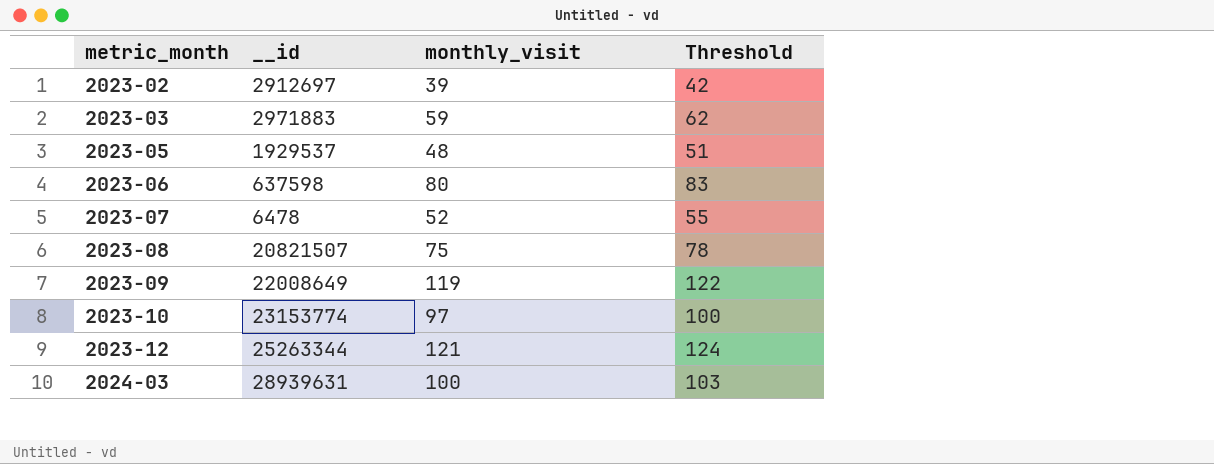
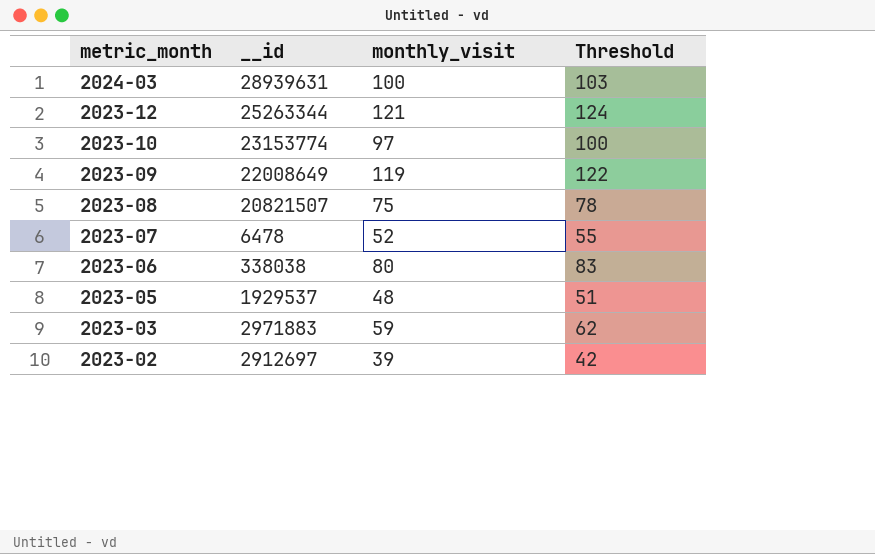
row order: metric_month ascending -> metric_month descending
2023-06 | __id: 637598 -> 338038

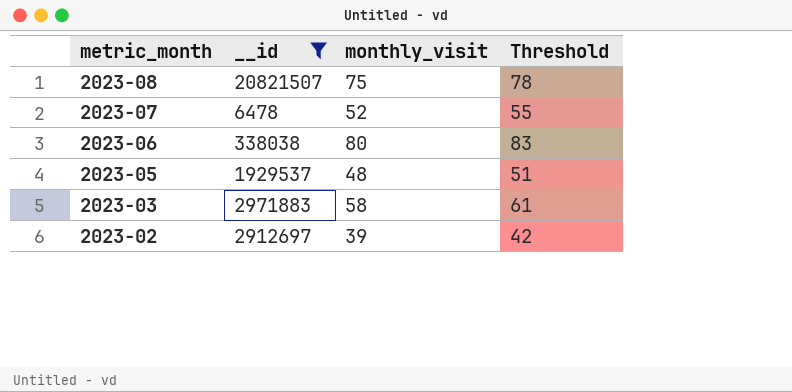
filter: none -> __id <= 20821507
2023-03 | monthly_visit: 59 -> 58
2023-03 | Threshold: 62 -> 61

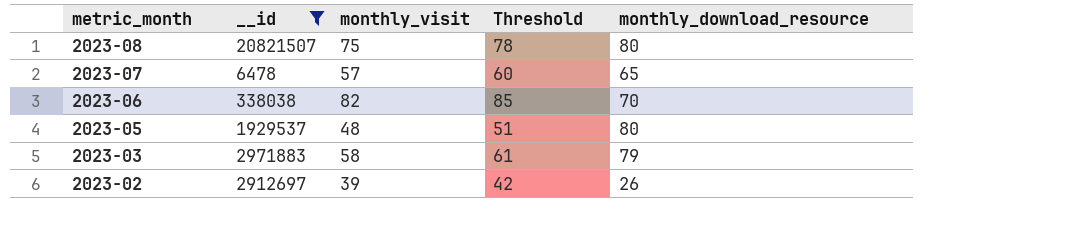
column monthly_download_resource | position: none -> 5
2023-07 | monthly_visit: 52 -> 57
2023-07 | Threshold: 55 -> 60
2023-06 | monthly_visit: 80 -> 82
2023-06 | Threshold: 83 -> 85

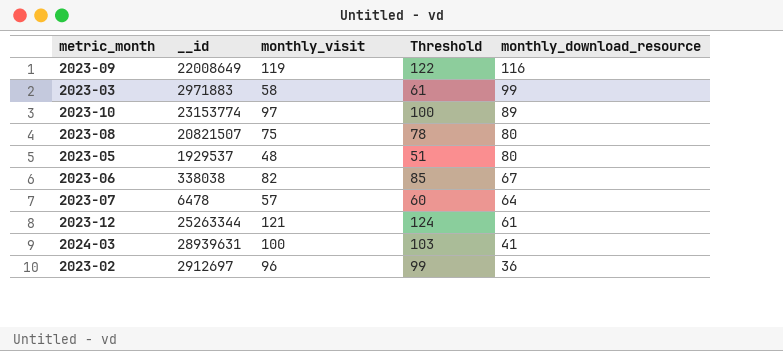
filter: __id <= 20821507 -> none
row order: metric_month descending -> monthly_download_resource descending
2023-03 | monthly_download_resource: 79 -> 99
2023-06 | monthly_download_resource: 70 -> 67
2023-07 | monthly_download_resource: 65 -> 64
2023-02 | monthly_visit: 39 -> 96
2023-02 | Threshold: 42 -> 99
2023-02 | monthly_download_resource: 26 -> 36

